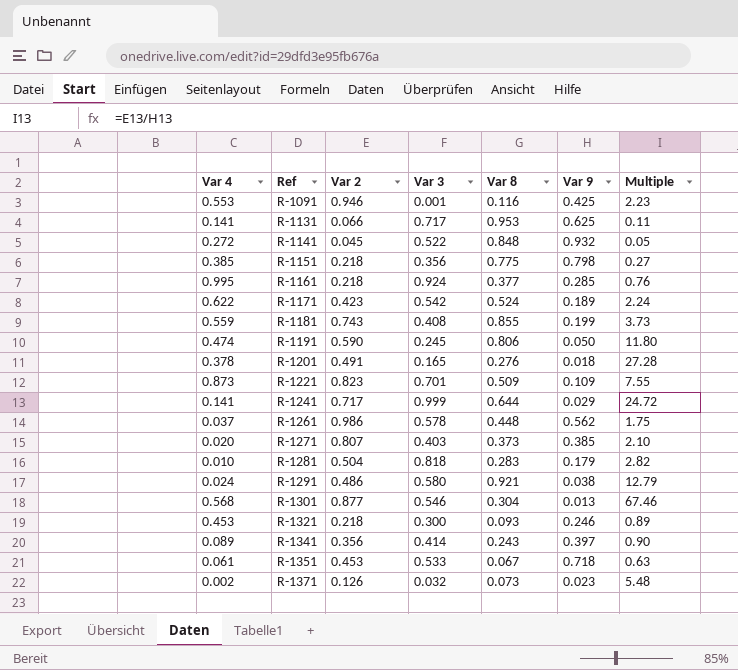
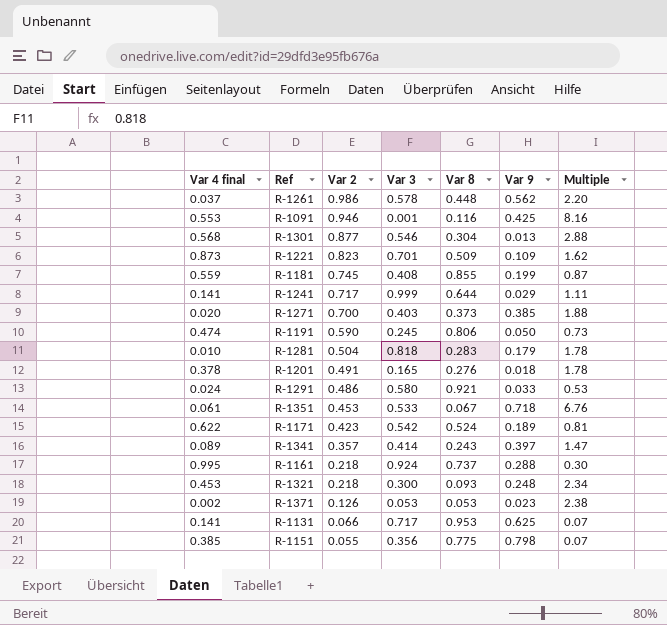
row order: Ref ascending -> Var 2 descending
column name: Var 4 -> Var 4 final
column Multiple | formula: [Var 2] / [Var 9] -> [Var 2] / [Var 8]
row R-1141: 0.272 | 0.045 | 0.522 | 0.848 | 0.932 | 0.05 -> none
R-1181 | Var 2: 0.743 -> 0.745
R-1271 | Var 2: 0.807 -> 0.700
R-1291 | Var 9: 0.038 -> 0.033
R-1341 | Var 2: 0.356 -> 0.357
R-1161 | Var 8: 0.377 -> 0.737
R-1161 | Var 9: 0.285 -> 0.288
R-1321 | Var 9: 0.246 -> 0.248
R-1371 | Var 3: 0.032 -> 0.053
R-1371 | Var 8: 0.073 -> 0.053
R-1151 | Var 2: 0.218 -> 0.055

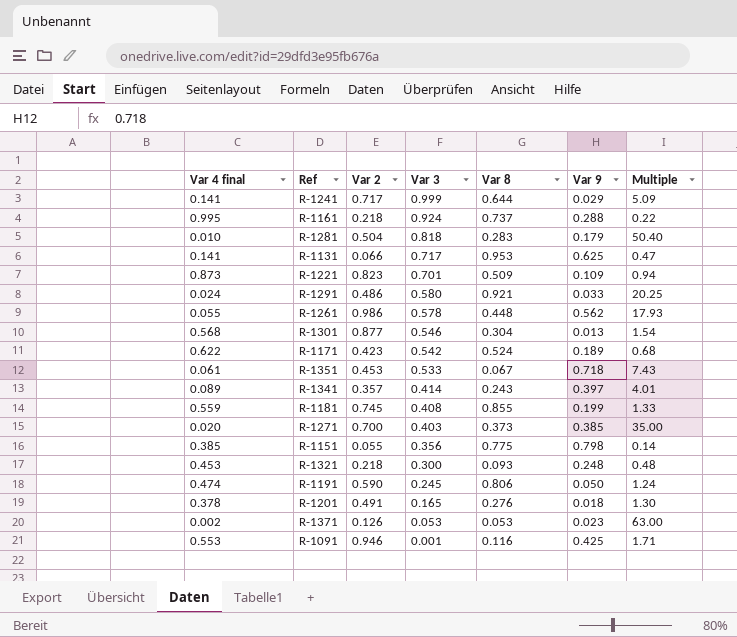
row order: Var 2 descending -> Var 3 descending
column Multiple | formula: [Var 2] / [Var 8] -> [Var 2] / [Var 4 final]
R-1261 | Var 4 final: 0.037 -> 0.055

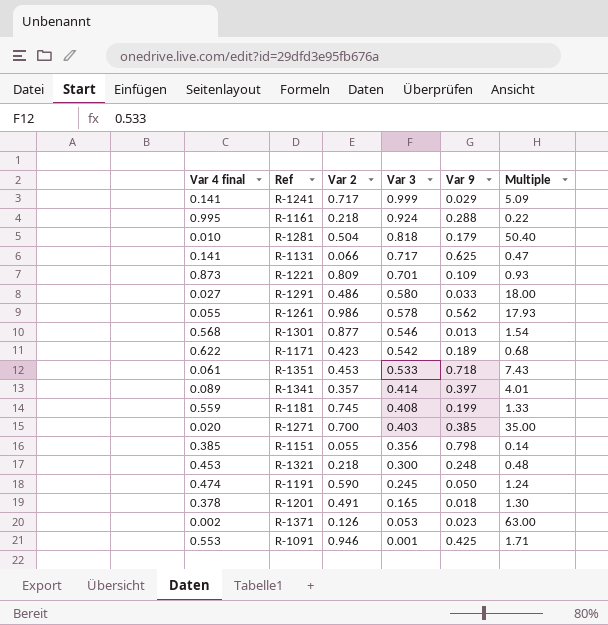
column Var 8 | position: 5 -> none
R-1221 | Var 2: 0.823 -> 0.809
R-1221 | Multiple: 0.94 -> 0.93
R-1291 | Var 4 final: 0.024 -> 0.027
R-1291 | Multiple: 20.25 -> 18.00

